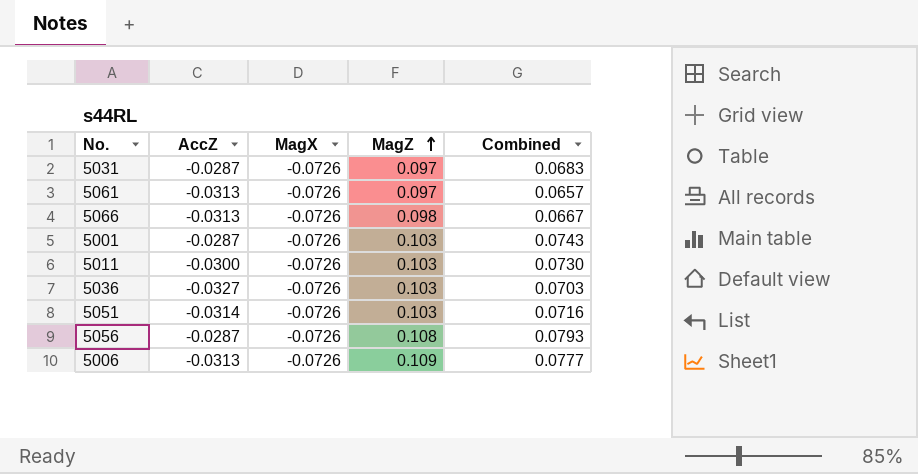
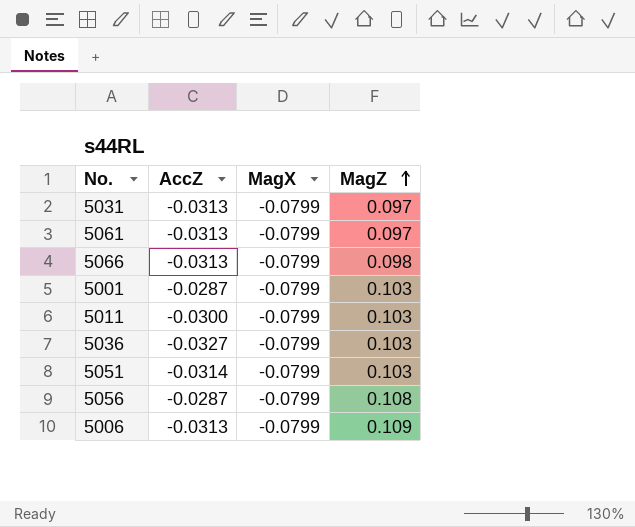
column Combined | formula: [AccZ] + [MagZ] -> none
5031 | AccZ: -0.0287 -> -0.0313
5031 | MagX: -0.0726 -> -0.0799
5061 | MagX: -0.0726 -> -0.0799
5066 | MagX: -0.0726 -> -0.0799
5001 | MagX: -0.0726 -> -0.0799
5011 | MagX: -0.0726 -> -0.0799
5036 | MagX: -0.0726 -> -0.0799
5051 | MagX: -0.0726 -> -0.0799
5056 | MagX: -0.0726 -> -0.0799
5006 | MagX: -0.0726 -> -0.0799

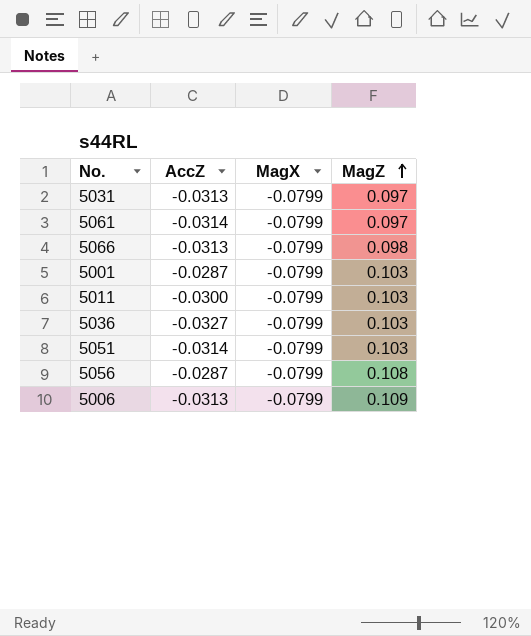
5061 | AccZ: -0.0313 -> -0.0314

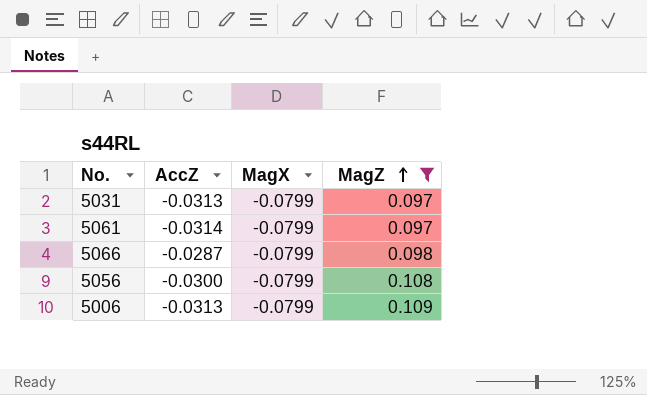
filter: none -> MagZ != 0.103
5066 | AccZ: -0.0313 -> -0.0287
5056 | AccZ: -0.0287 -> -0.0300

